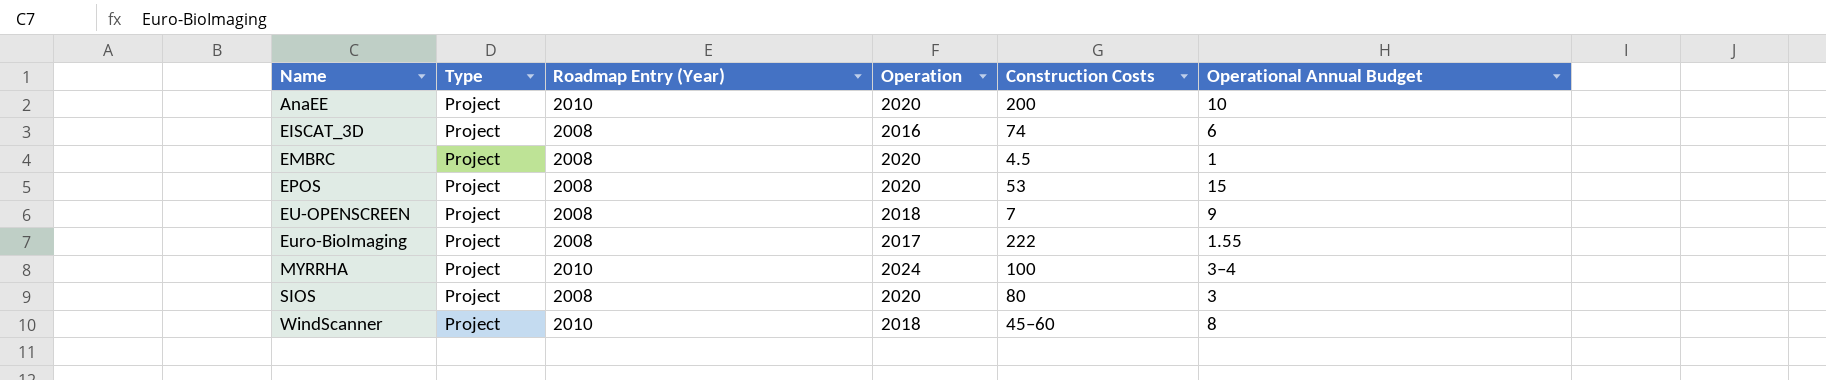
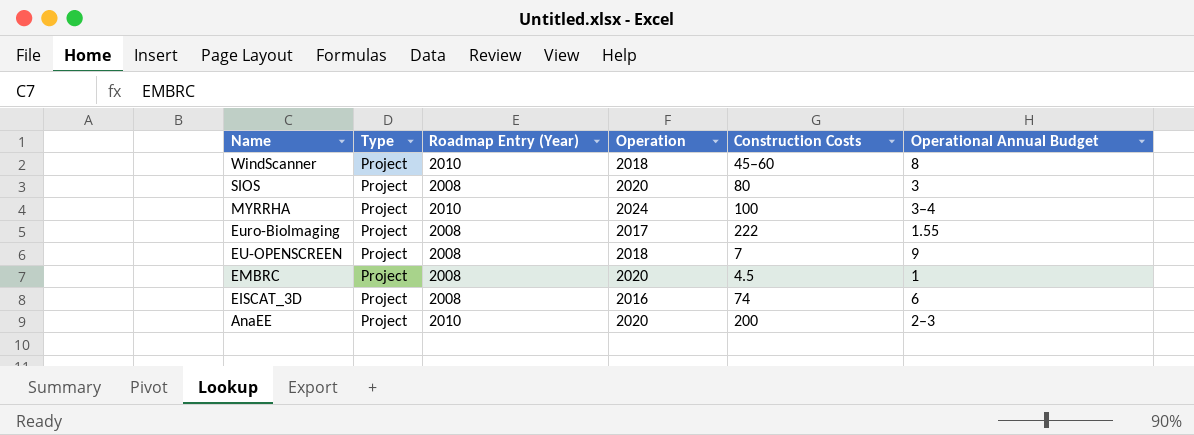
row order: Name ascending -> Name descending
row EPOS: Project | 2008 | 2020 | 53 | 15 -> none
AnaEE | Operational Annual Budget: 10 -> 2–3

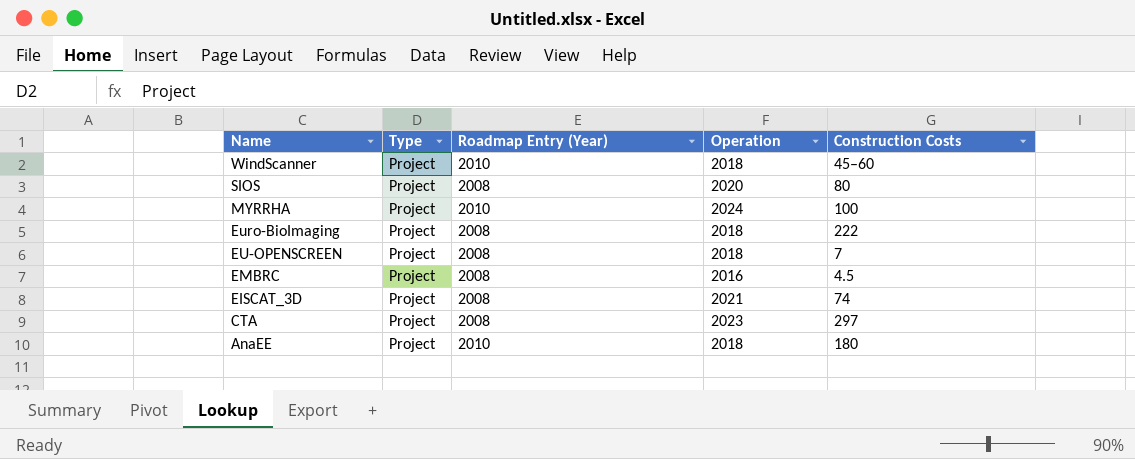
column Operational Annual Budget | position: 6 -> none
Euro-BioImaging | Operation: 2017 -> 2018
EMBRC | Operation: 2020 -> 2016
EISCAT_3D | Operation: 2016 -> 2021
row CTA: none -> Project | 2008 | 2023 | 297
AnaEE | Operation: 2020 -> 2018
AnaEE | Construction Costs: 200 -> 180

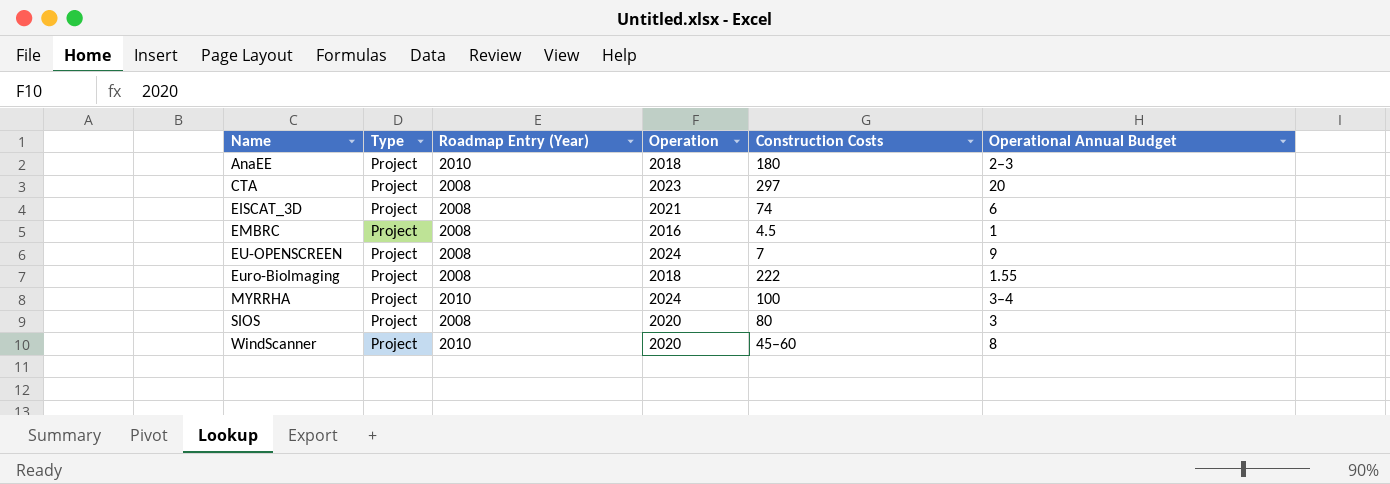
row order: Name descending -> Name ascending
column Operational Annual Budget | position: none -> 6
EU-OPENSCREEN | Operation: 2018 -> 2024
WindScanner | Operation: 2018 -> 2020

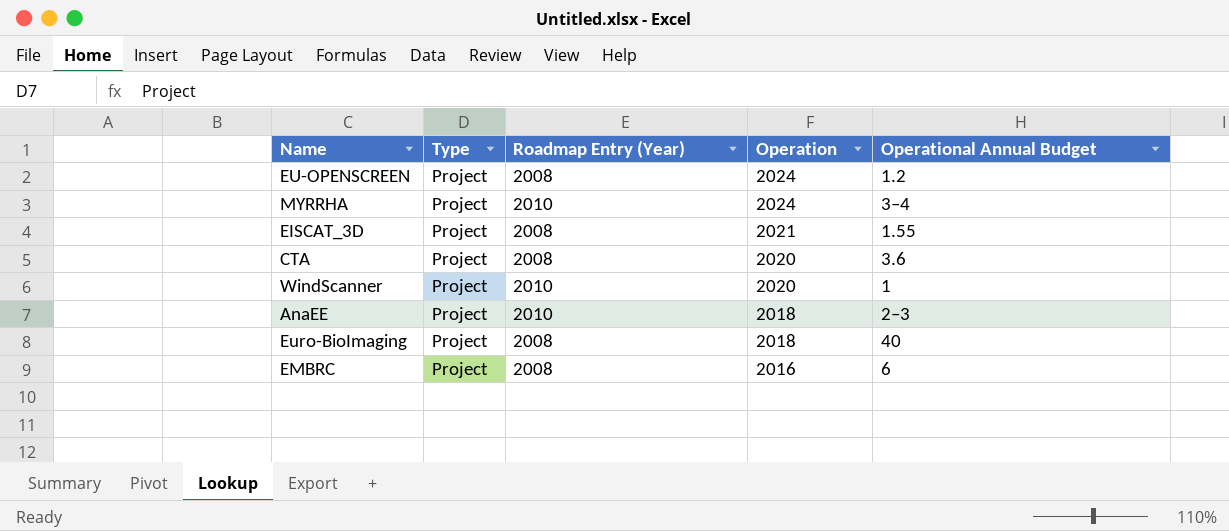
row order: Name ascending -> Operation descending
column Construction Costs | position: 5 -> none
row SIOS: Project | 2008 | 2020 | 80 | 3 -> none
EU-OPENSCREEN | Operational Annual Budget: 9 -> 1.2
EISCAT_3D | Operational Annual Budget: 6 -> 1.55
CTA | Operation: 2023 -> 2020
CTA | Operational Annual Budget: 20 -> 3.6
WindScanner | Operational Annual Budget: 8 -> 1
Euro-BioImaging | Operational Annual Budget: 1.55 -> 40
EMBRC | Operational Annual Budget: 1 -> 6

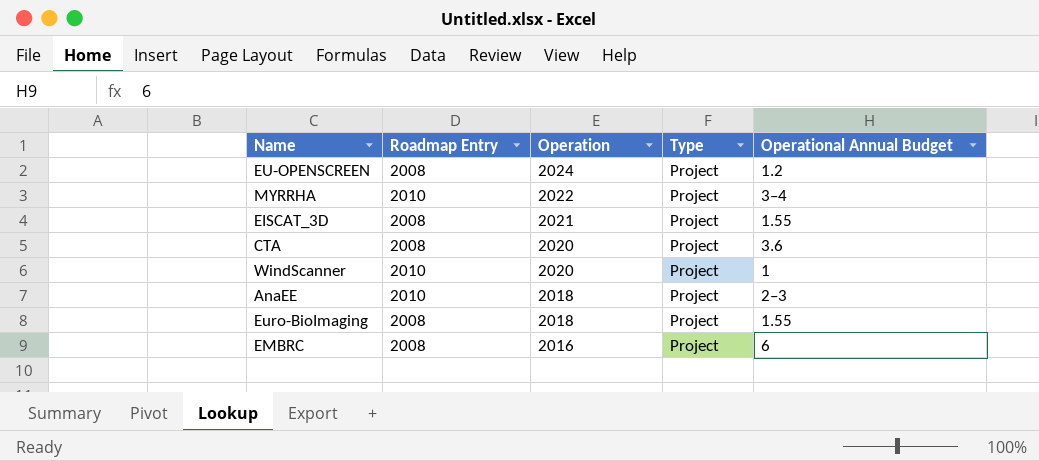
column name: Roadmap Entry (Year) -> Roadmap Entry
column Type | position: 2 -> 4
MYRRHA | Operation: 2024 -> 2022
Euro-BioImaging | Operational Annual Budget: 40 -> 1.55

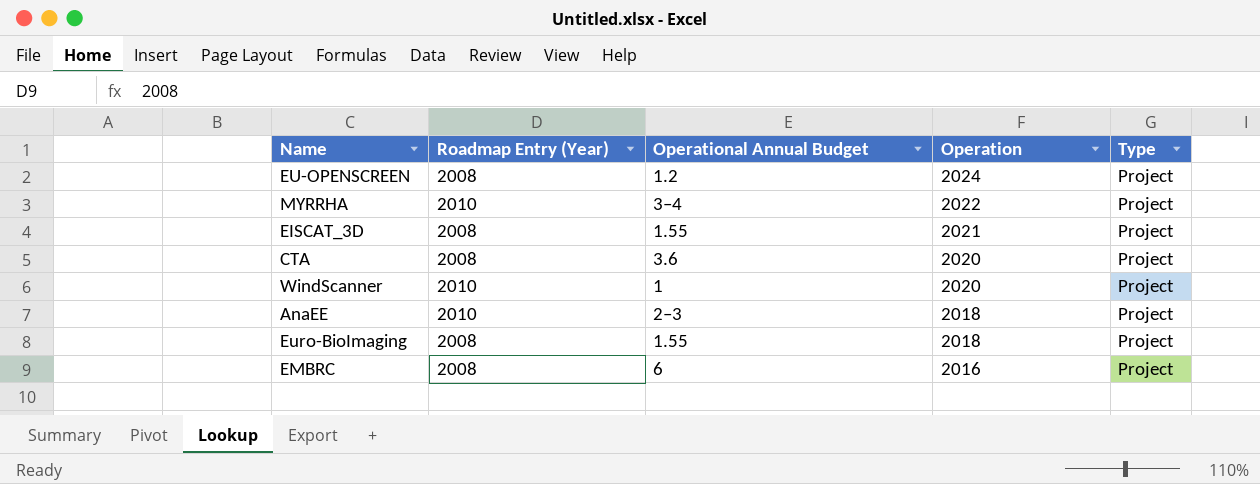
column name: Roadmap Entry -> Roadmap Entry (Year)
column Operational Annual Budget | position: 5 -> 3

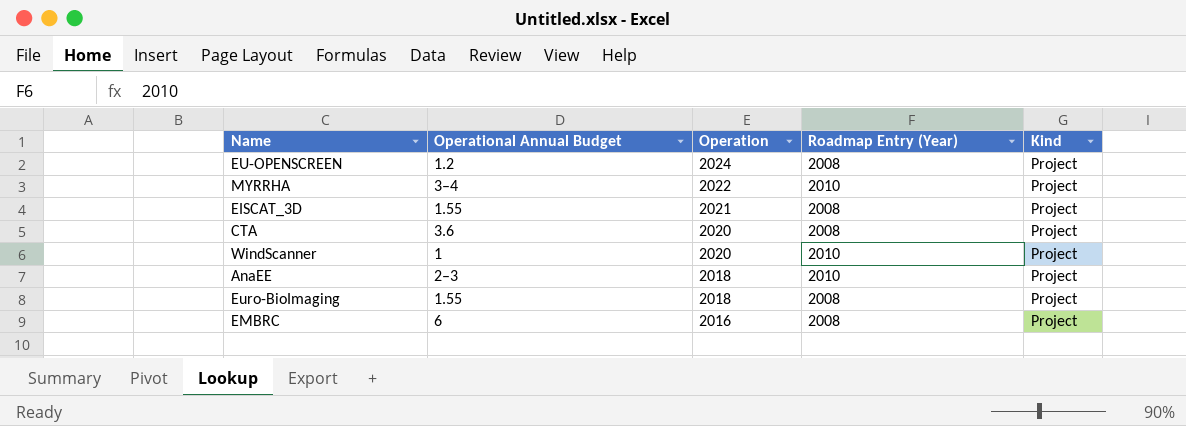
column Roadmap Entry (Year) | position: 2 -> 4
column name: Type -> Kind

